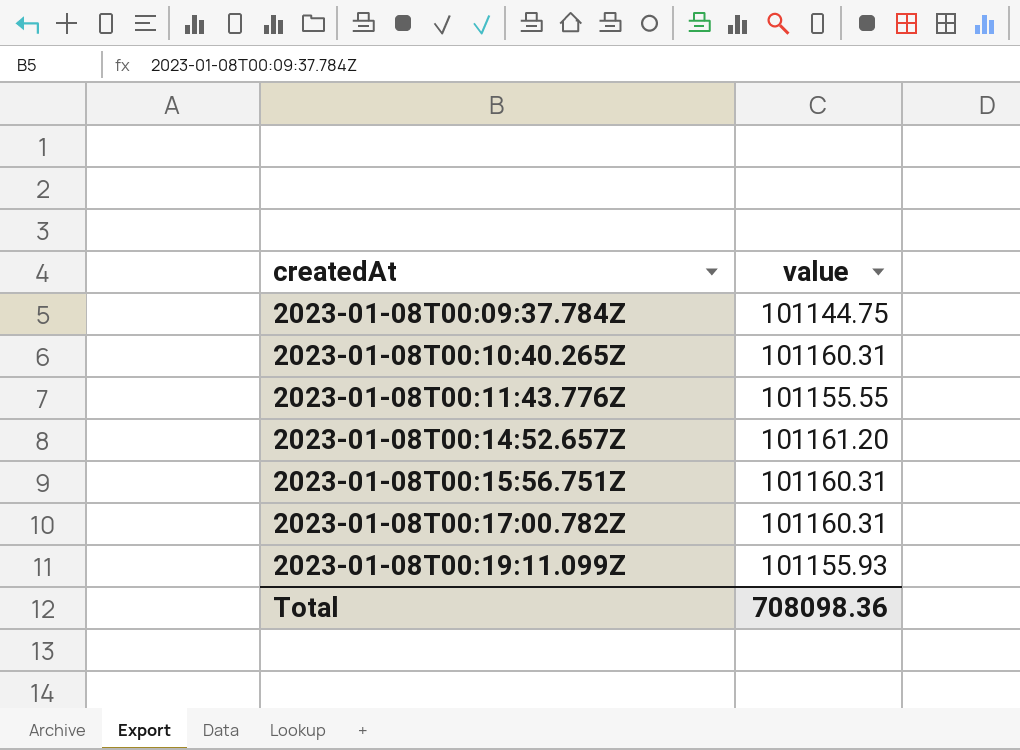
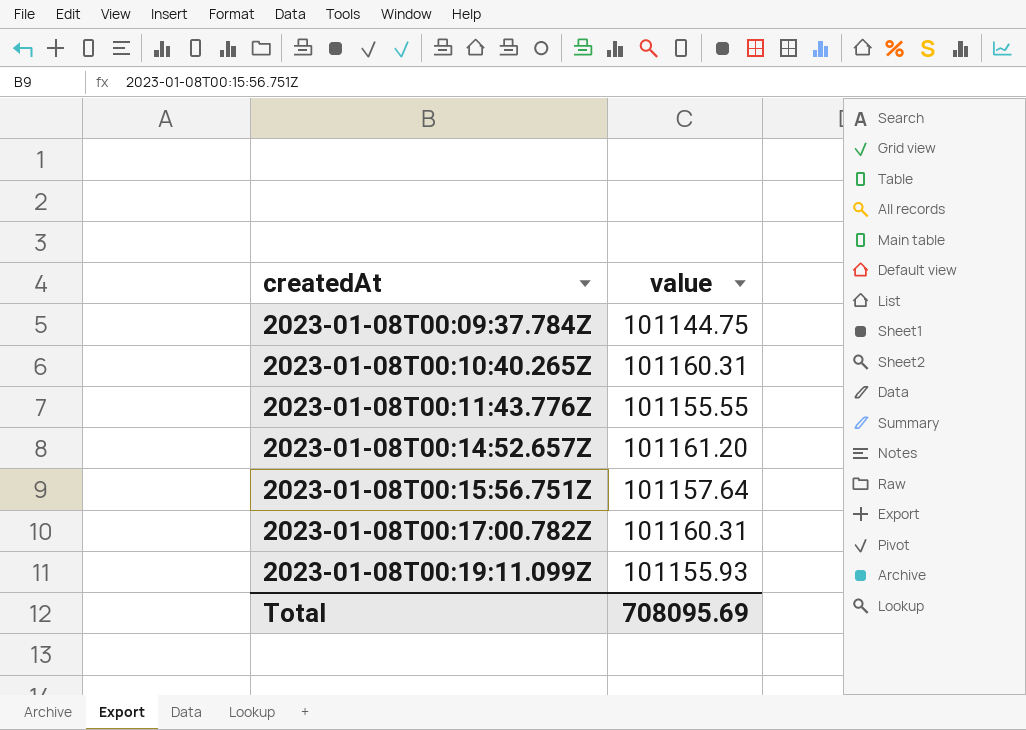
2023-01-08T00:15:56.751Z | value: 101160.31 -> 101157.64
Total | value: 708098.36 -> 708095.69

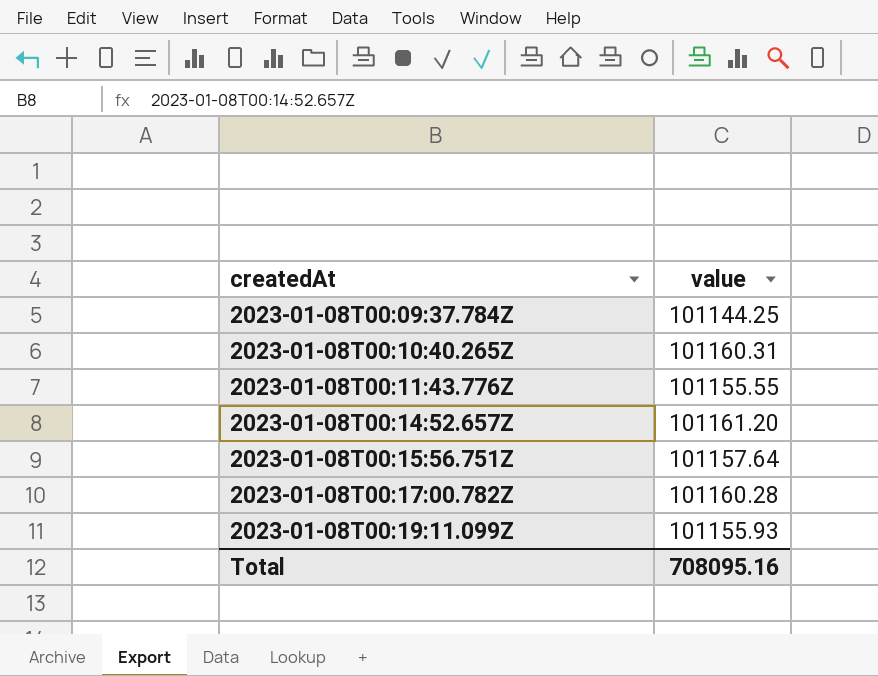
2023-01-08T00:09:37.784Z | value: 101144.75 -> 101144.25
2023-01-08T00:17:00.782Z | value: 101160.31 -> 101160.28
Total | value: 708095.69 -> 708095.16

